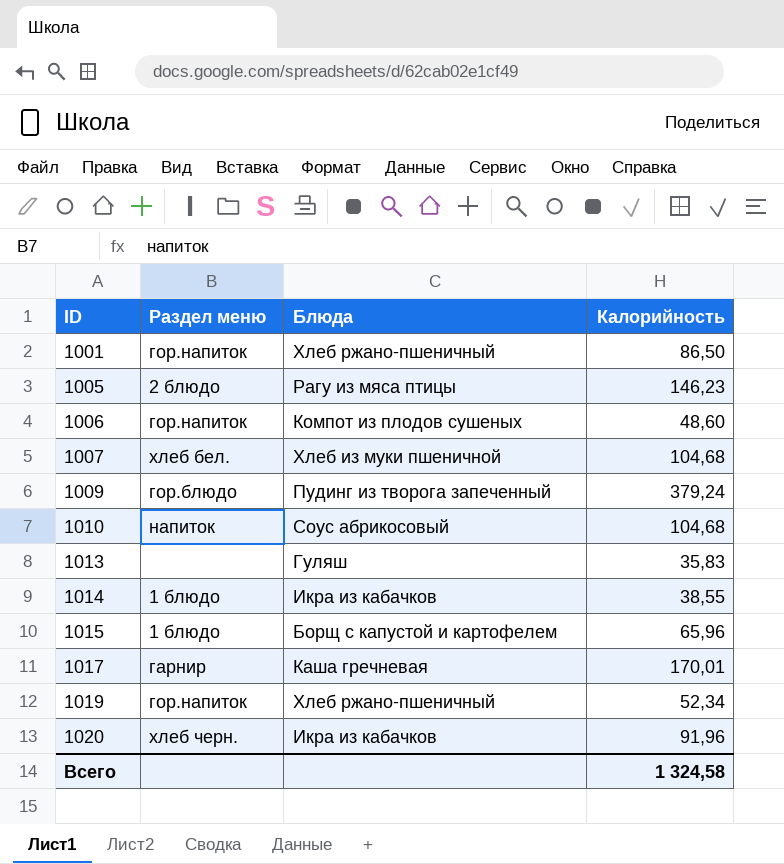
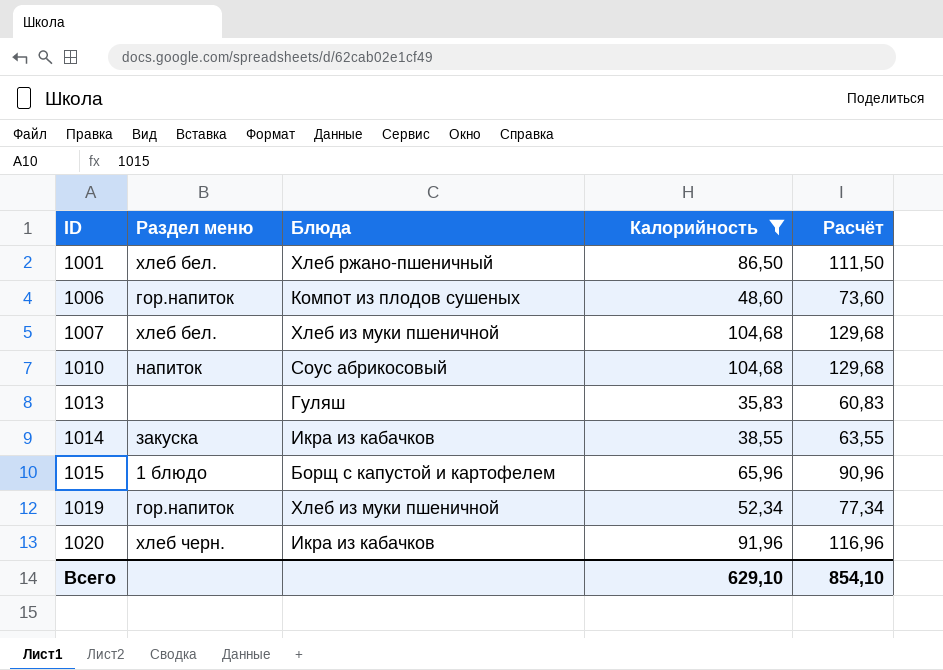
filter: none -> Калорийность <= 104,68
column Расчёт | formula: none -> [Калорийность] + 25
1001 | Раздел меню: гор.напиток -> хлеб бел.
1014 | Раздел меню: 1 блюдо -> закуска
1019 | Блюда: Хлеб ржано-пшеничный -> Хлеб из муки пшеничной
Всего | Калорийность: 1 324,58 -> 629,10

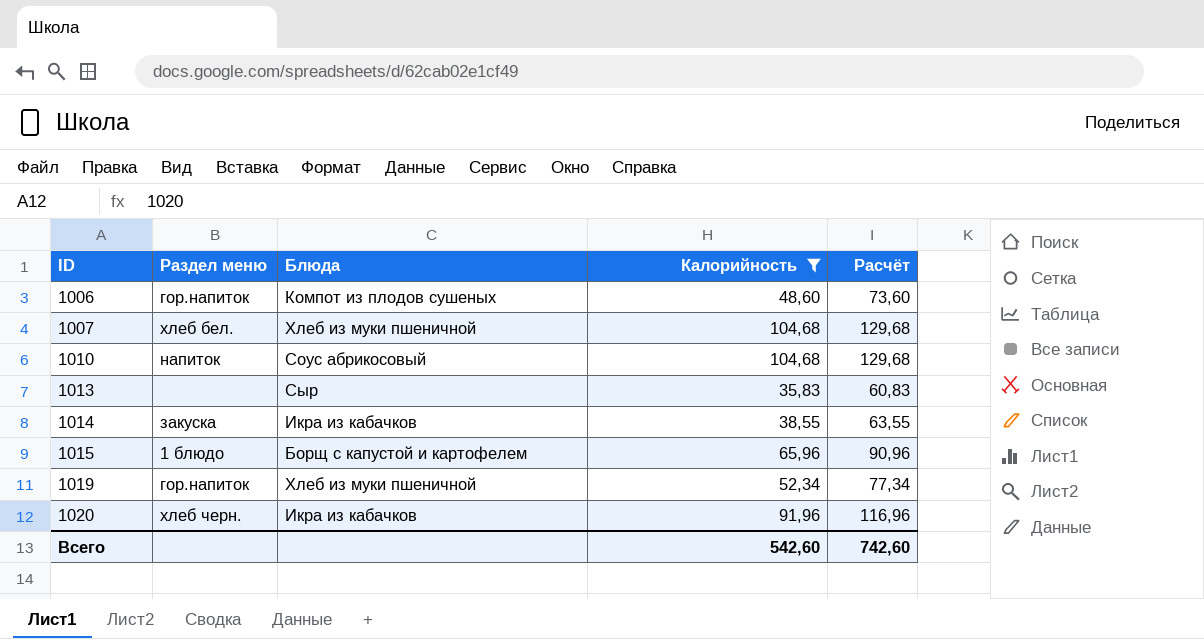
row 1001: хлеб бел. | Хлеб ржано-пшеничный | 86,50 | 111,50 -> none
1013 | Блюда: Гуляш -> Сыр
Всего | Калорийность: 629,10 -> 542,60
Всего | Расчёт: 854,10 -> 742,60

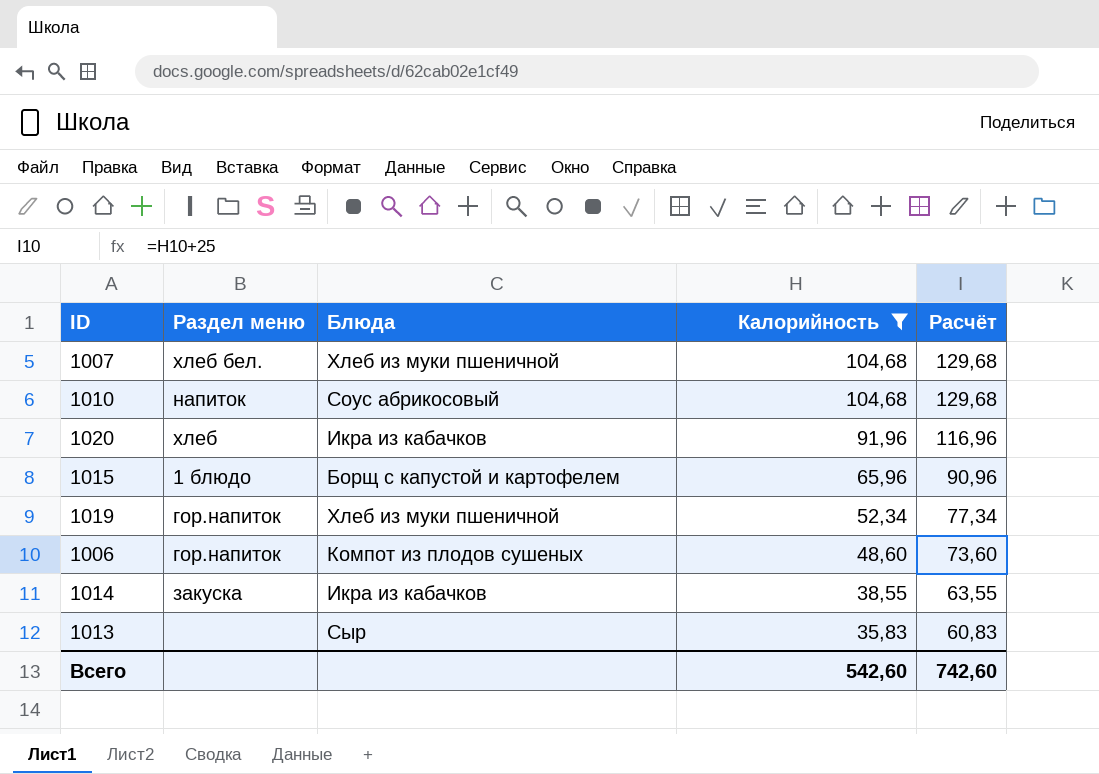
row order: ID ascending -> Калорийность descending
1020 | Раздел меню: хлеб черн. -> хлеб

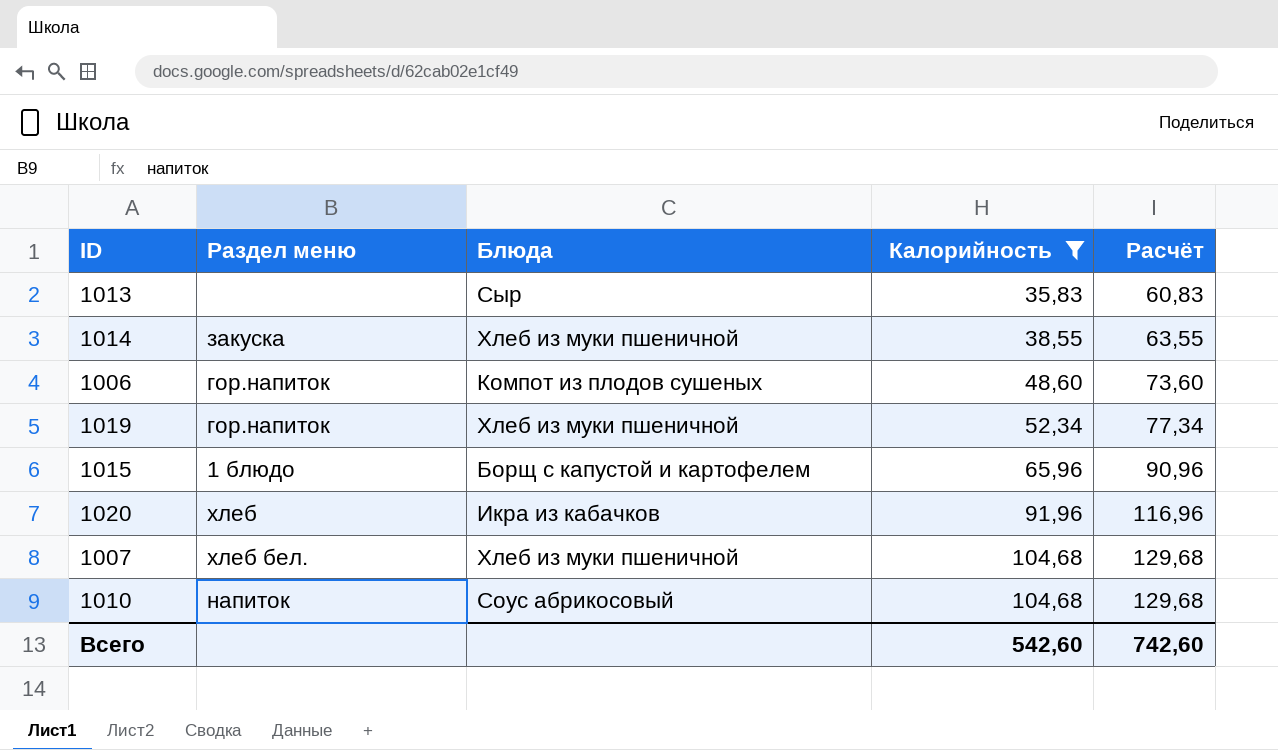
row order: Калорийность descending -> Калорийность ascending
1014 | Блюда: Икра из кабачков -> Хлеб из муки пшеничной

